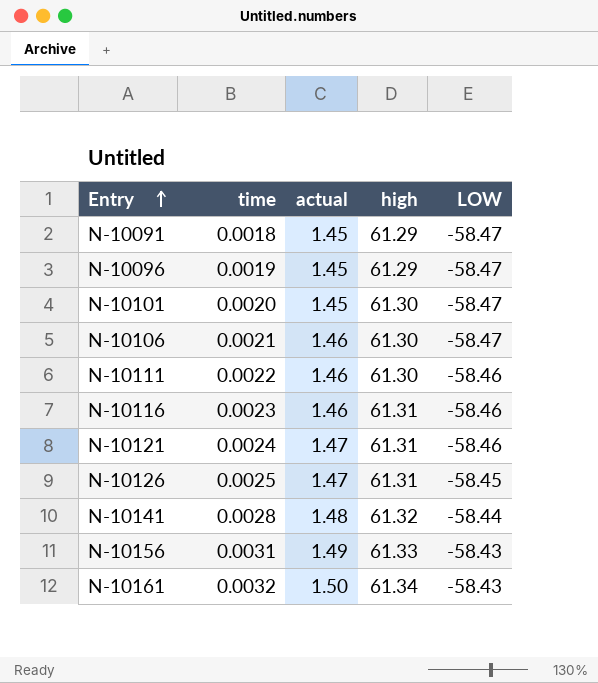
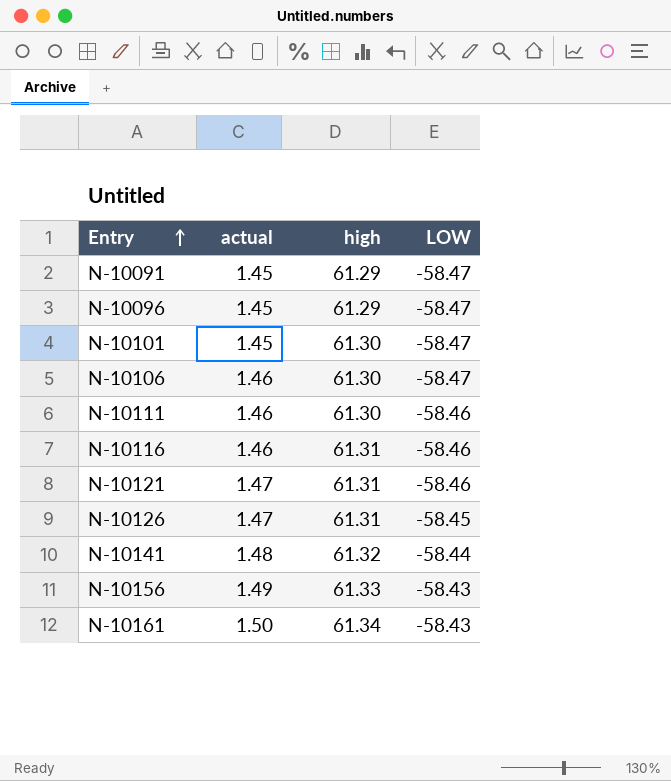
column time | position: 2 -> none

